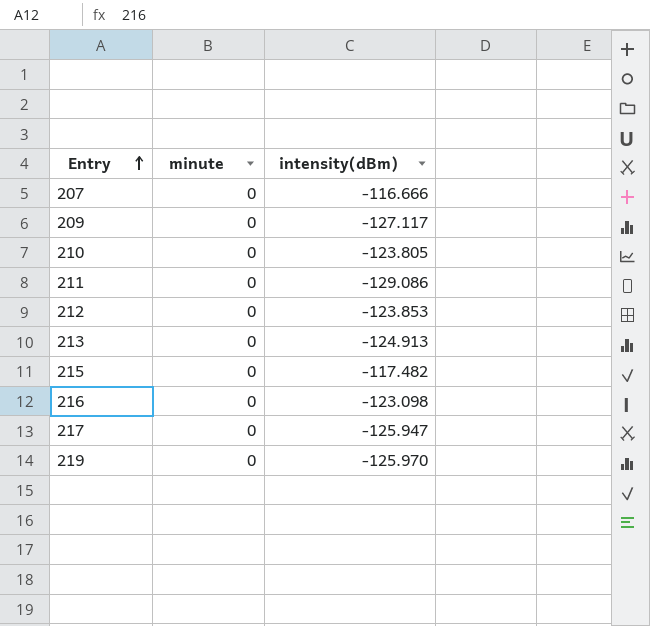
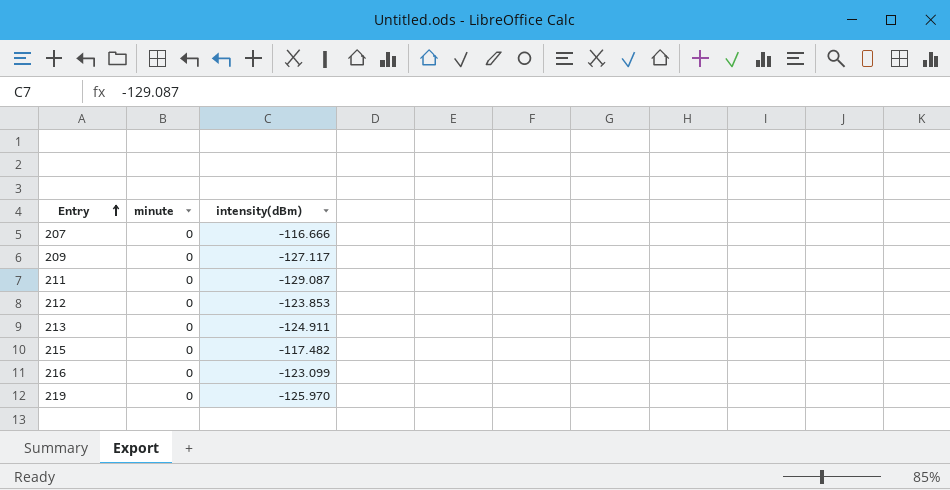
row 210: 0 | -123.805 -> none
row 217: 0 | -125.947 -> none
211 | intensity(dBm): -129.086 -> -129.087
213 | intensity(dBm): -124.913 -> -124.911
216 | intensity(dBm): -123.098 -> -123.099

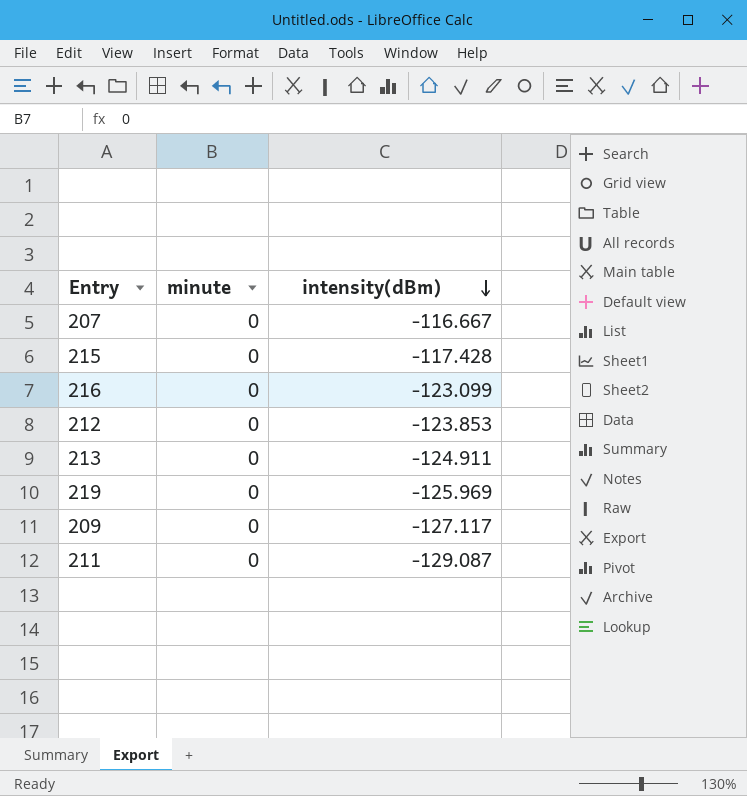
row order: Entry ascending -> intensity(dBm) descending
207 | intensity(dBm): -116.666 -> -116.667
215 | intensity(dBm): -117.482 -> -117.428
219 | intensity(dBm): -125.970 -> -125.969

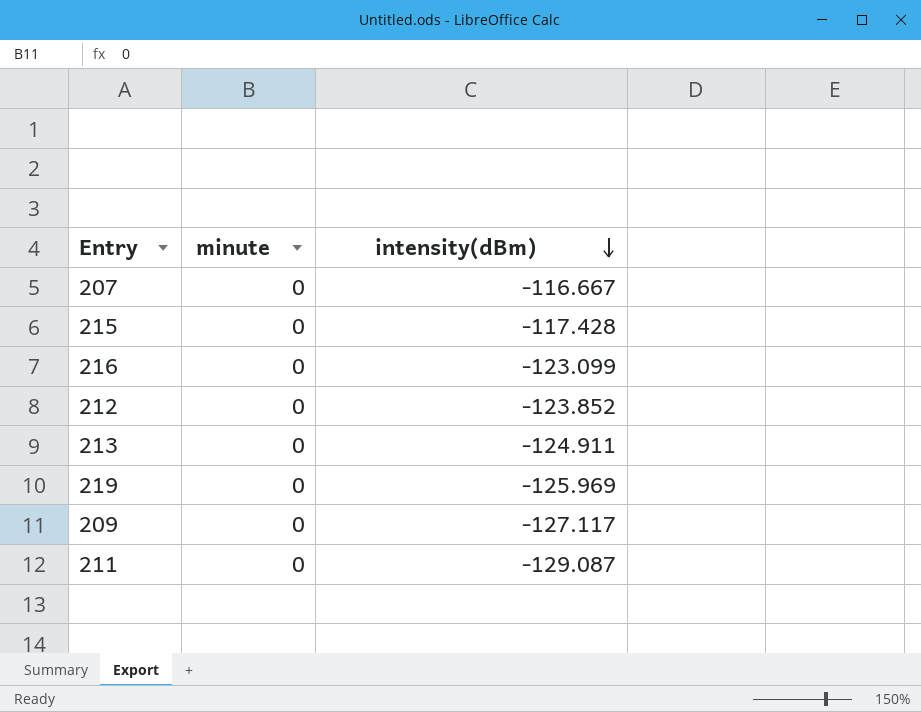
212 | intensity(dBm): -123.853 -> -123.852

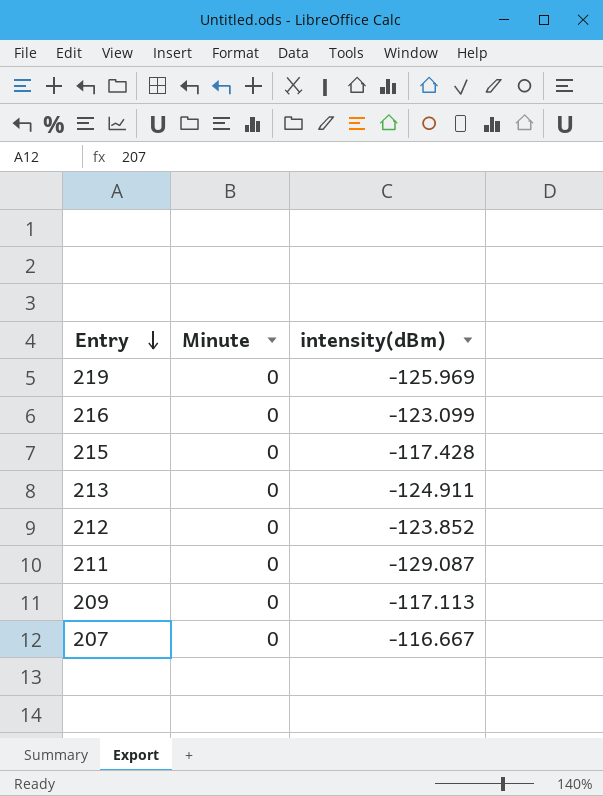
row order: intensity(dBm) descending -> Entry descending
column name: minute -> Minute
209 | intensity(dBm): -127.117 -> -117.113

